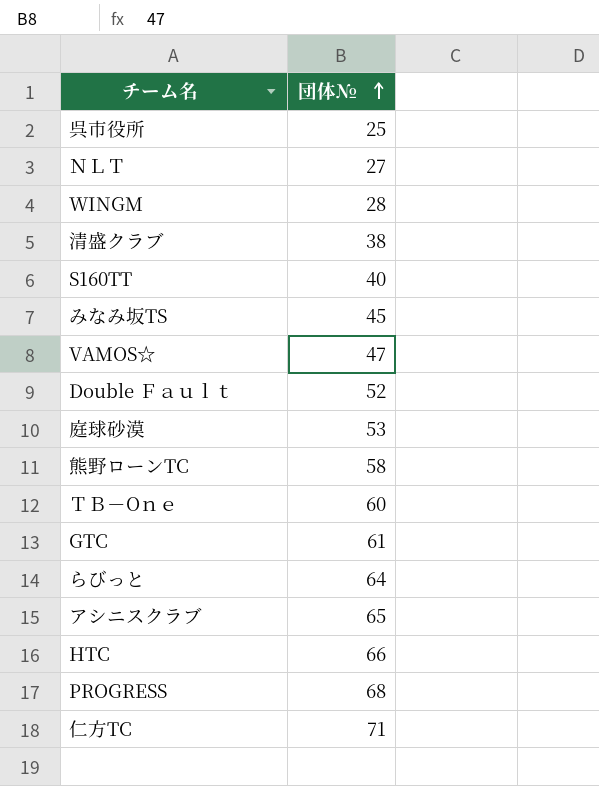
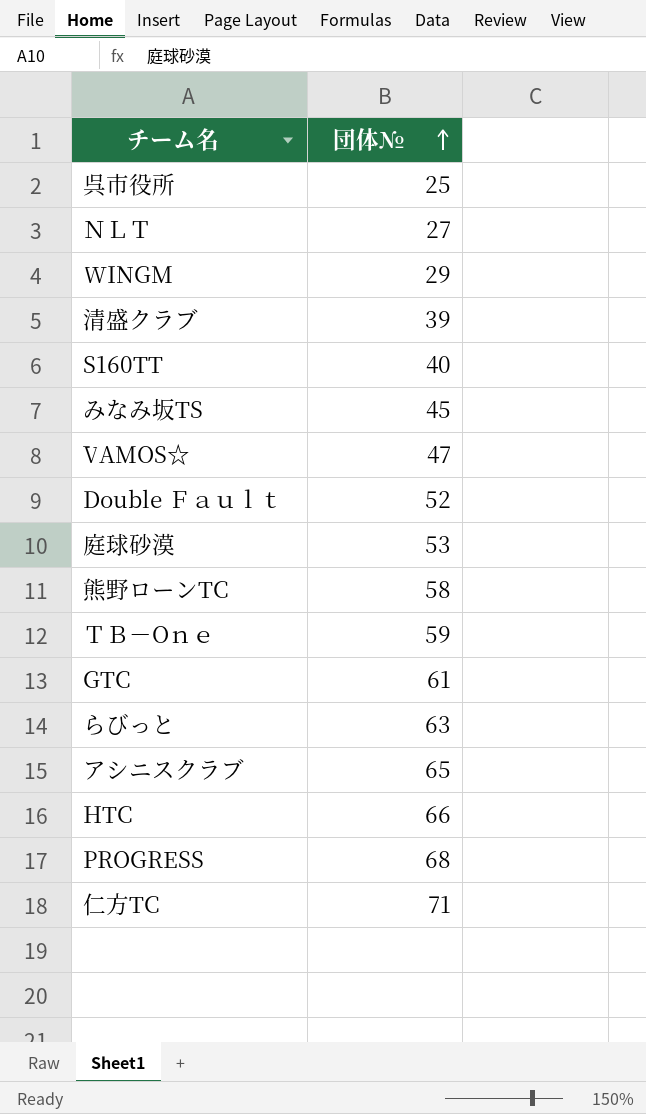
WINGM | 団体№: 28 -> 29
清盛クラブ | 団体№: 38 -> 39
ＴＢ－Oｎｅ | 団体№: 60 -> 59
らびっと | 団体№: 64 -> 63

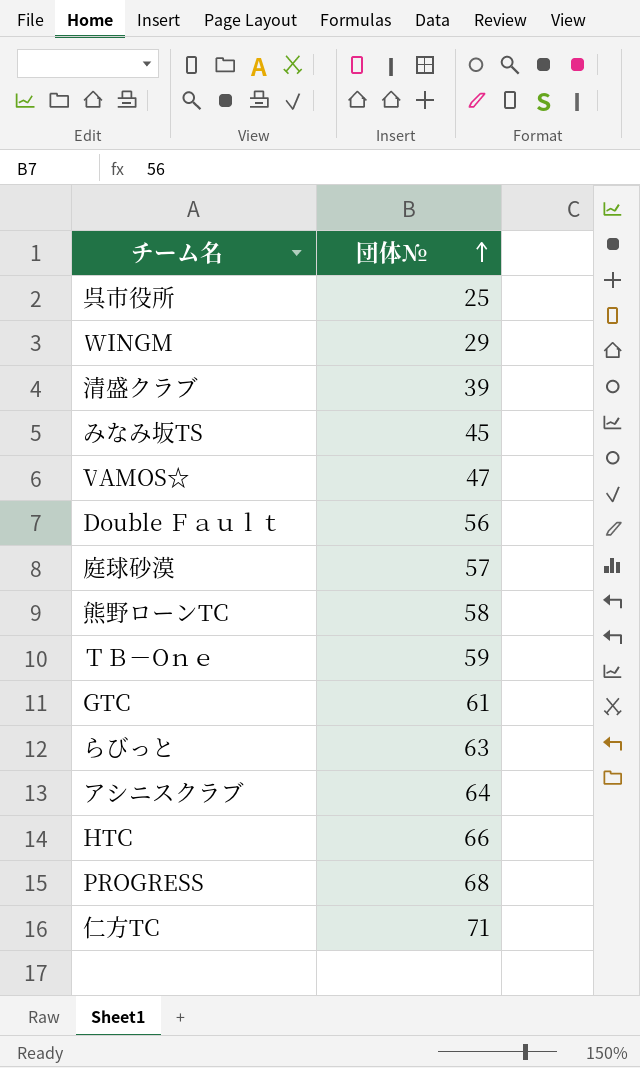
row ＮＬＴ: 27 -> none
row S160TT: 40 -> none
Double Ｆａｕｌｔ | 団体№: 52 -> 56
庭球砂漠 | 団体№: 53 -> 57
アシニスクラブ | 団体№: 65 -> 64

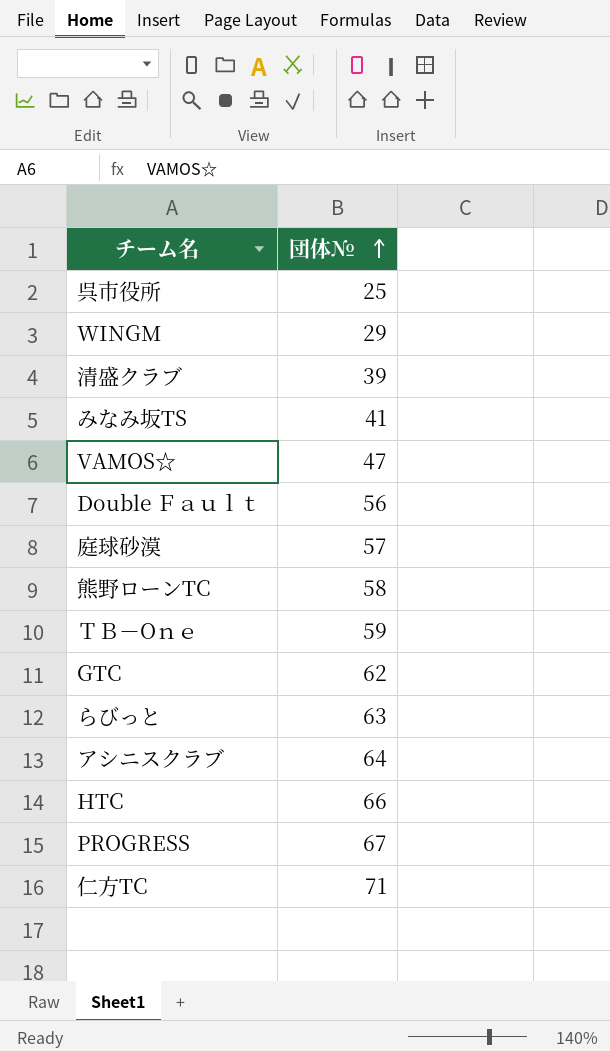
みなみ坂TS | 団体№: 45 -> 41
GTC | 団体№: 61 -> 62
PROGRESS | 団体№: 68 -> 67

